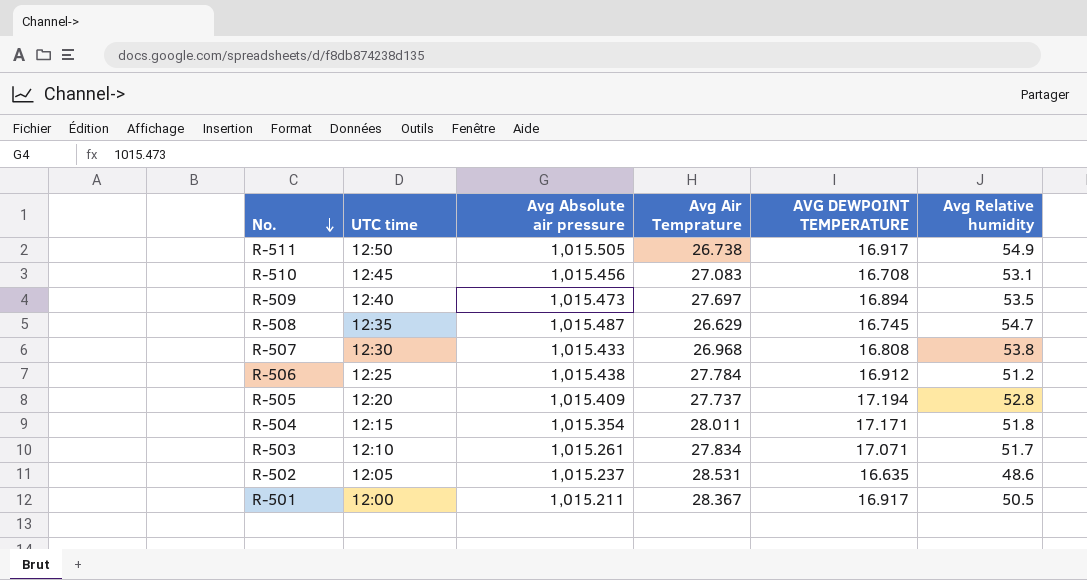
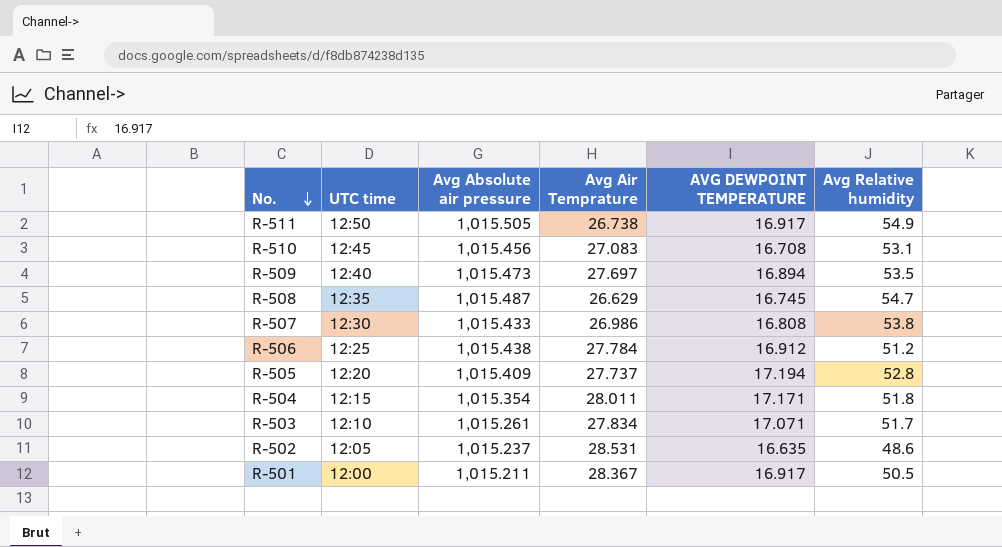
R-507 | Avg Air Temprature: 26.968 -> 26.986

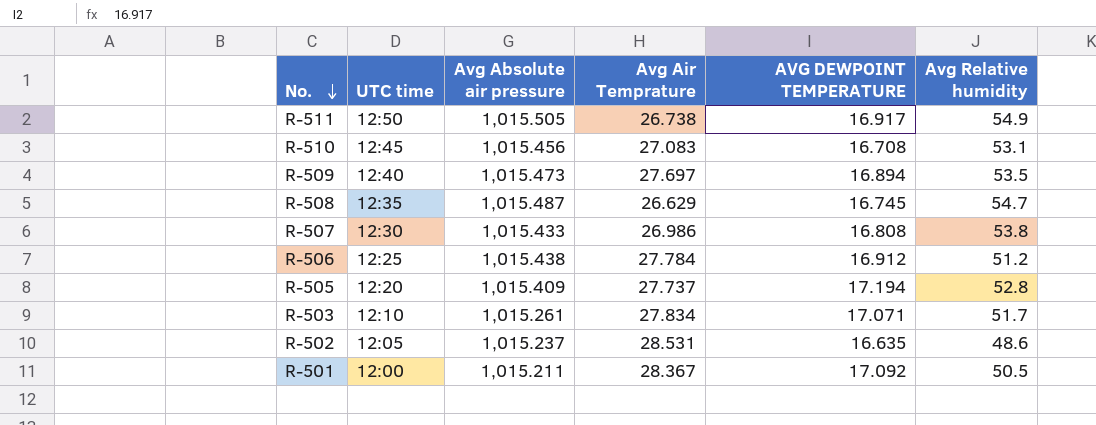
row R-504: 12:15 | 1,015.354 | 28.011 | 17.171 | 51.8 -> none
R-501 | AVG DEWPOINT TEMPERATURE: 16.917 -> 17.092

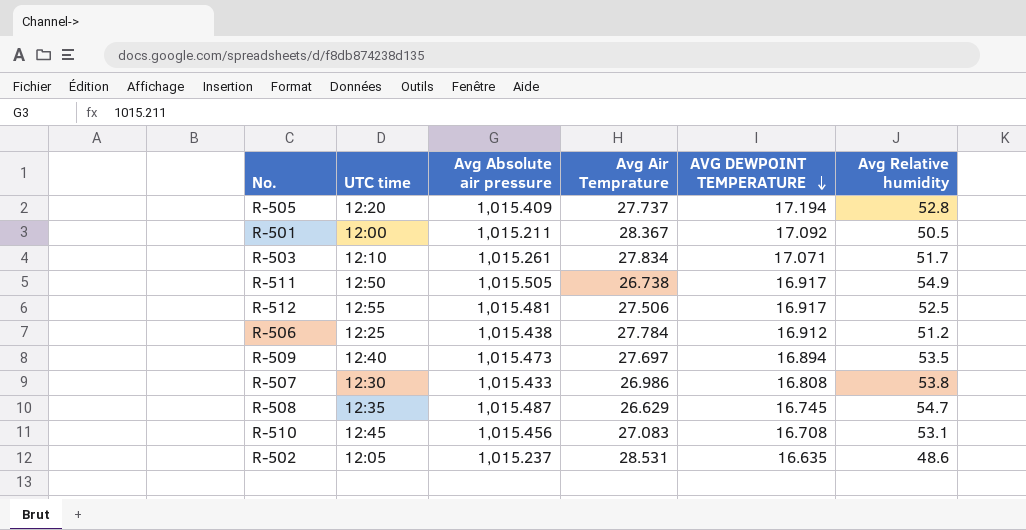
row order: No. descending -> AVG DEWPOINT TEMPERATURE descending
row R-512: none -> 12:55 | 1,015.481 | 27.506 | 16.917 | 52.5

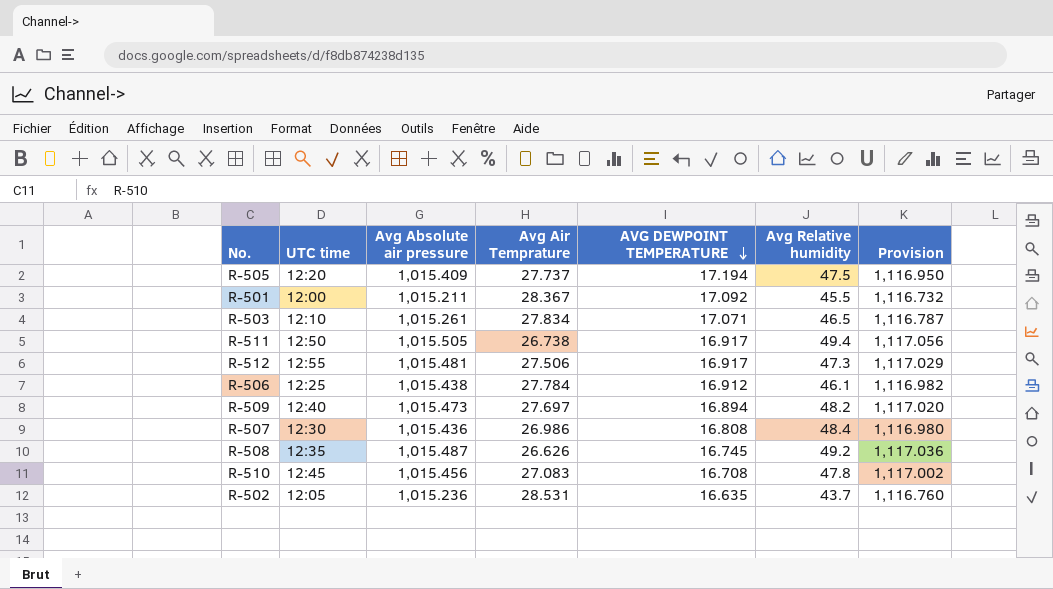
column Provision | formula: none -> [Avg Absolute air pressure] * 1.1
R-505 | Avg Relative humidity: 52.8 -> 47.5
R-501 | Avg Relative humidity: 50.5 -> 45.5
R-503 | Avg Relative humidity: 51.7 -> 46.5
R-511 | Avg Relative humidity: 54.9 -> 49.4
R-512 | Avg Relative humidity: 52.5 -> 47.3
R-506 | Avg Relative humidity: 51.2 -> 46.1
R-509 | Avg Relative humidity: 53.5 -> 48.2
R-507 | Avg Absolute air pressure: 1,015.433 -> 1,015.436
R-507 | Avg Relative humidity: 53.8 -> 48.4
R-508 | Avg Air Temprature: 26.629 -> 26.626
R-508 | Avg Relative humidity: 54.7 -> 49.2
R-510 | Avg Relative humidity: 53.1 -> 47.8
R-502 | Avg Absolute air pressure: 1,015.237 -> 1,015.236
R-502 | Avg Relative humidity: 48.6 -> 43.7

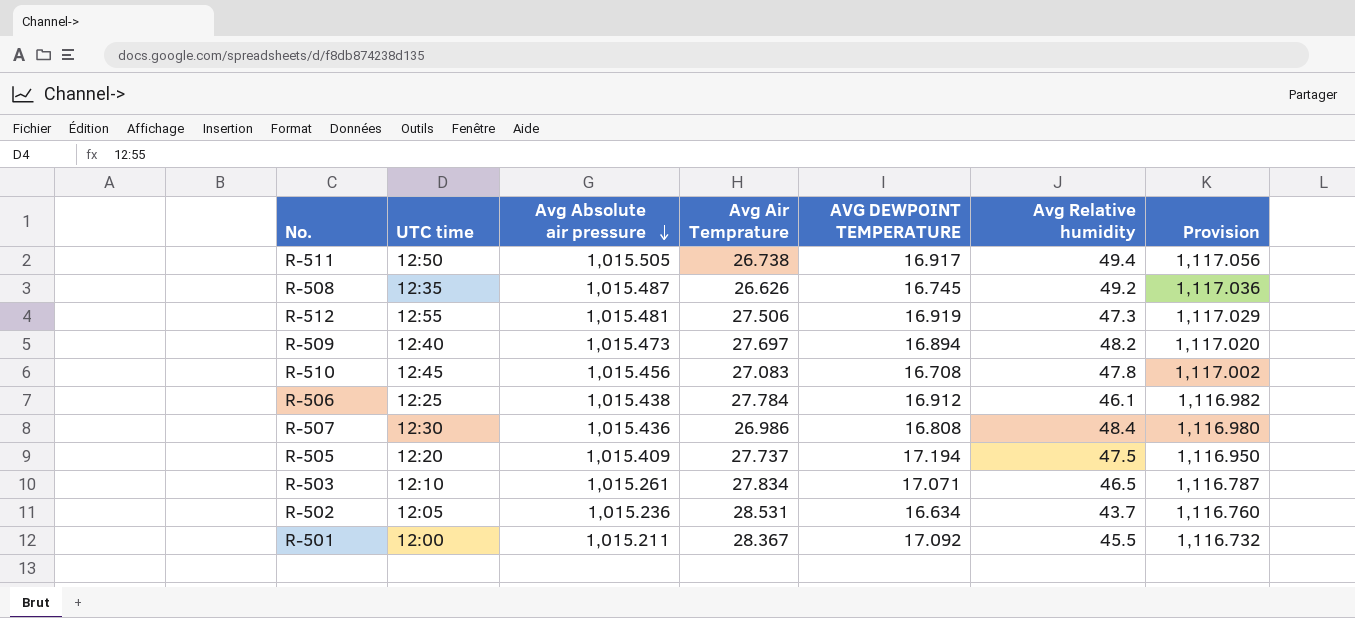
row order: AVG DEWPOINT TEMPERATURE descending -> Avg Absolute air pressure descending
R-512 | AVG DEWPOINT TEMPERATURE: 16.917 -> 16.919
R-502 | AVG DEWPOINT TEMPERATURE: 16.635 -> 16.634

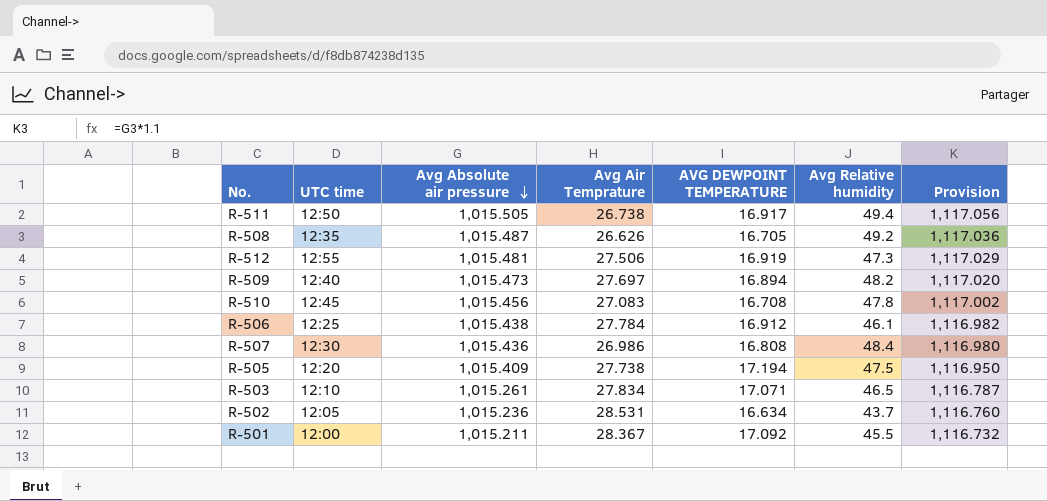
R-508 | AVG DEWPOINT TEMPERATURE: 16.745 -> 16.705
R-505 | Avg Air Temprature: 27.737 -> 27.738

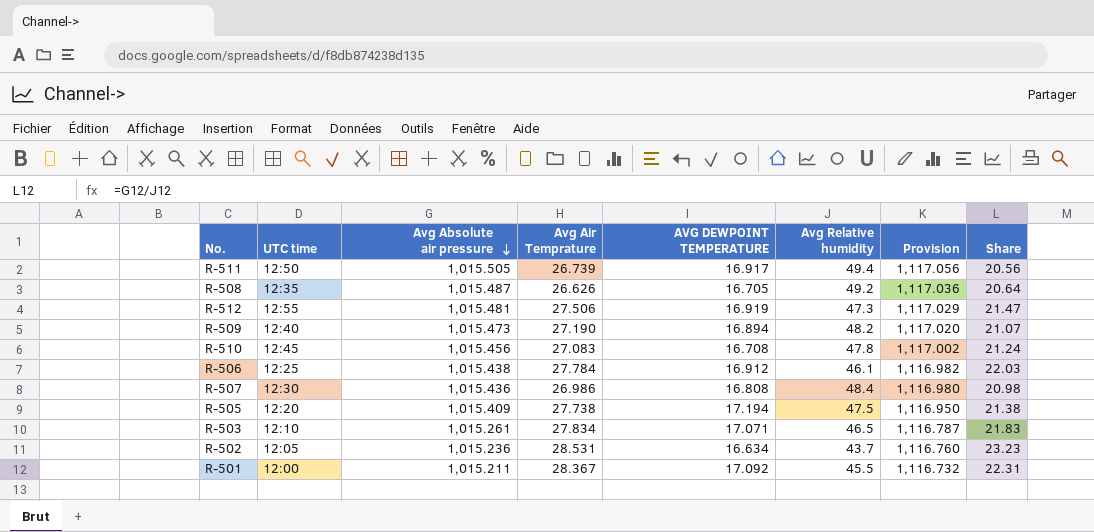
column Share | formula: none -> [Avg Absolute air pressure] / [Avg Relative humidity]
R-511 | Avg Air Temprature: 26.738 -> 26.739
R-509 | Avg Air Temprature: 27.697 -> 27.190

